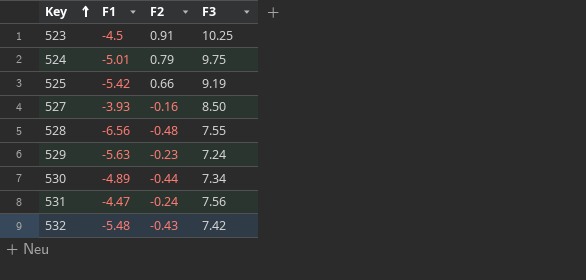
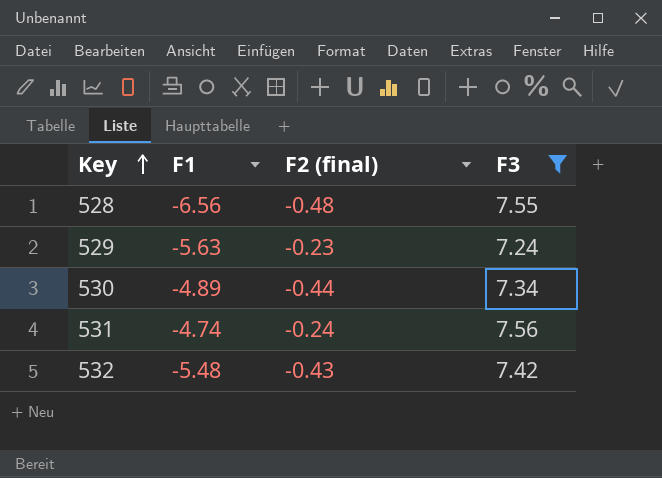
filter: none -> F3 <= 7.56
column name: F2 -> F2 (final)
531 | F1: -4.47 -> -4.74

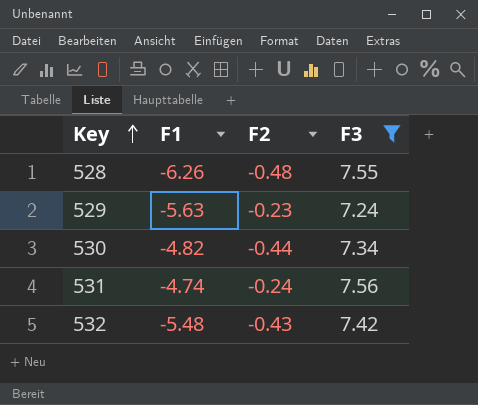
column name: F2 (final) -> F2
528 | F1: -6.56 -> -6.26
530 | F1: -4.89 -> -4.82

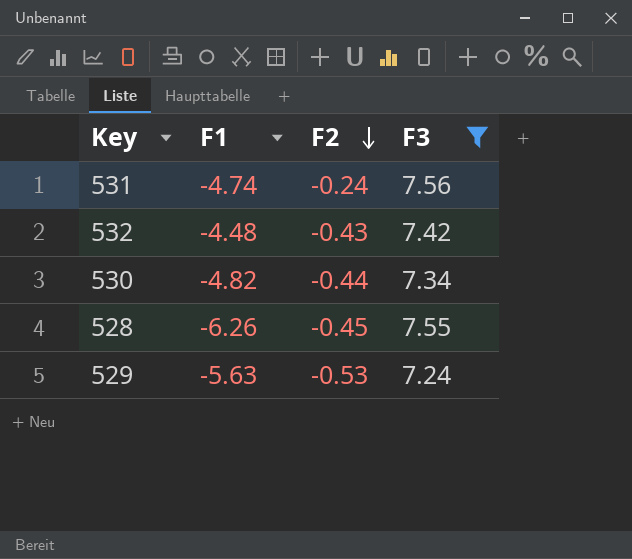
row order: Key ascending -> F2 descending
532 | F1: -5.48 -> -4.48
528 | F2: -0.48 -> -0.45
529 | F2: -0.23 -> -0.53

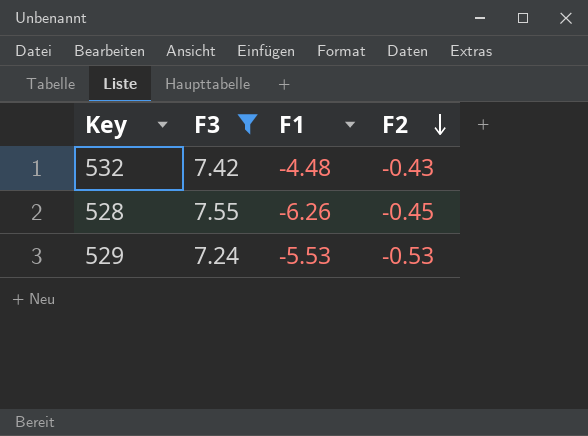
column F3 | position: 4 -> 2
row 531: -4.74 | -0.24 | 7.56 -> none
row 530: -4.82 | -0.44 | 7.34 -> none
529 | F1: -5.63 -> -5.53

